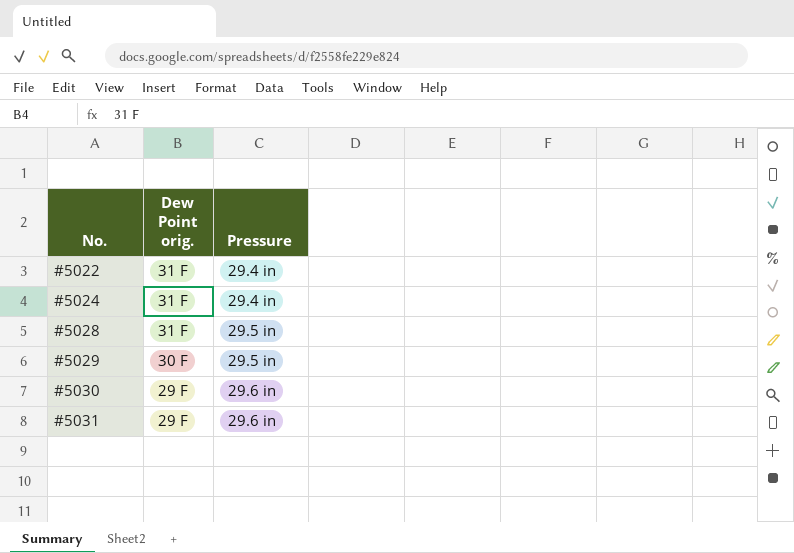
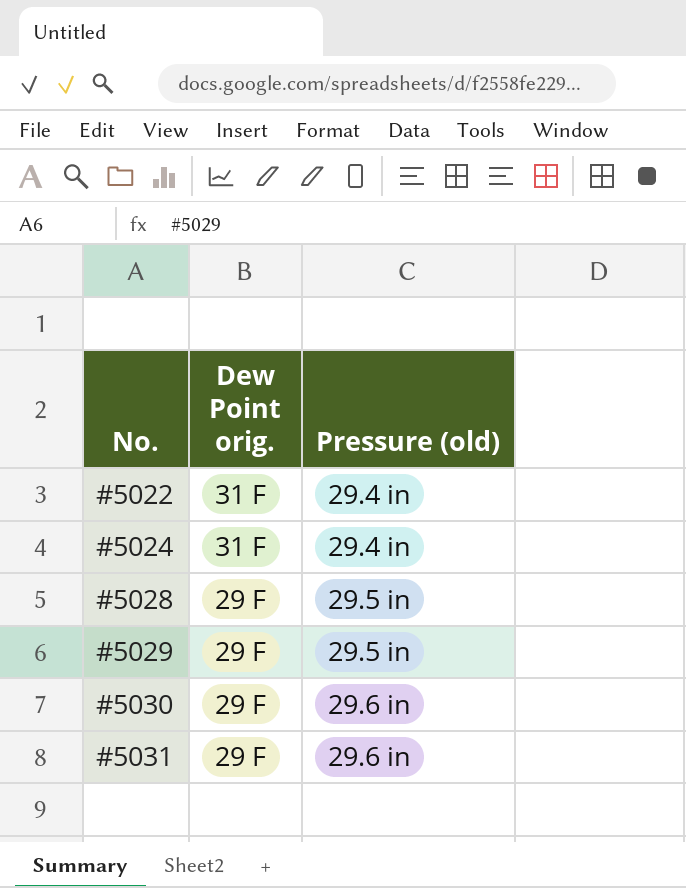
column name: Pressure -> Pressure (old)
#5028 | Dew Point orig.: 31 F -> 29 F
#5029 | Dew Point orig.: 30 F -> 29 F

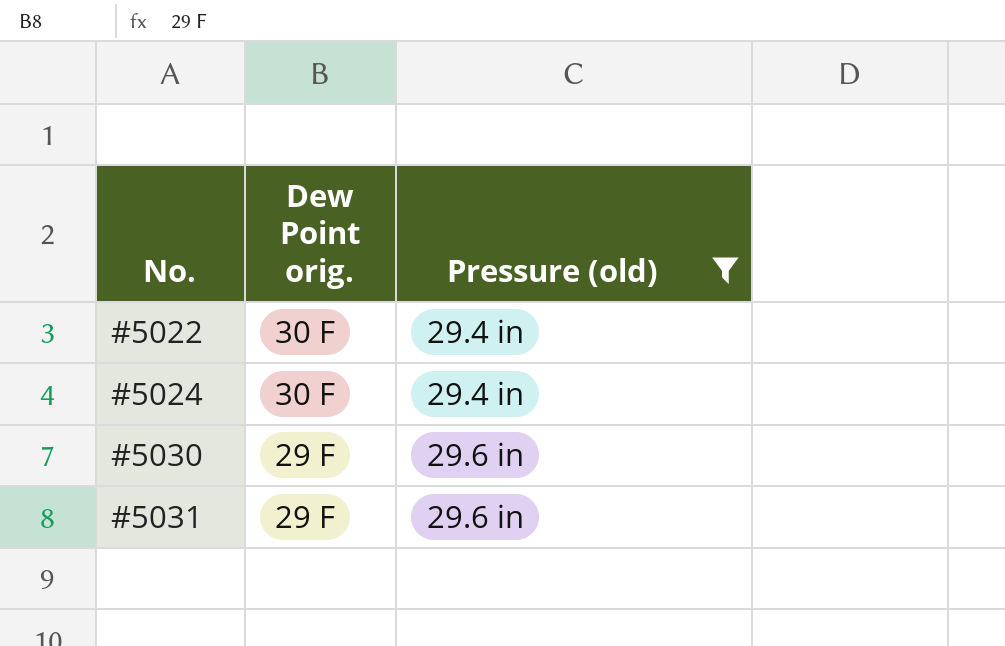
filter: none -> Pressure (old) != 29.5 in
#5022 | Dew Point orig.: 31 F -> 30 F
#5024 | Dew Point orig.: 31 F -> 30 F

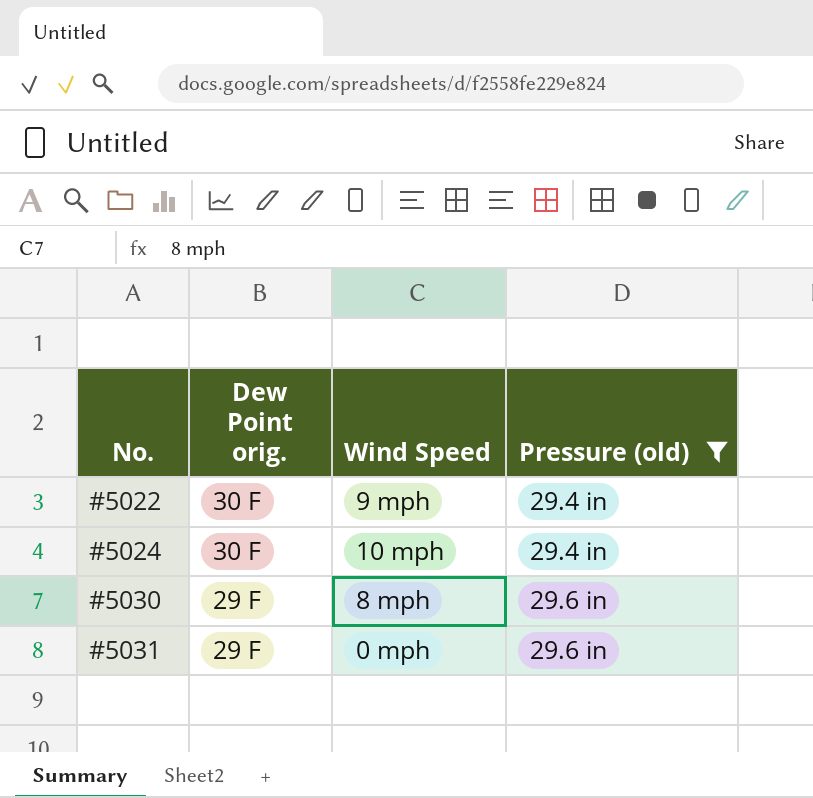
column Wind Speed | position: none -> 3

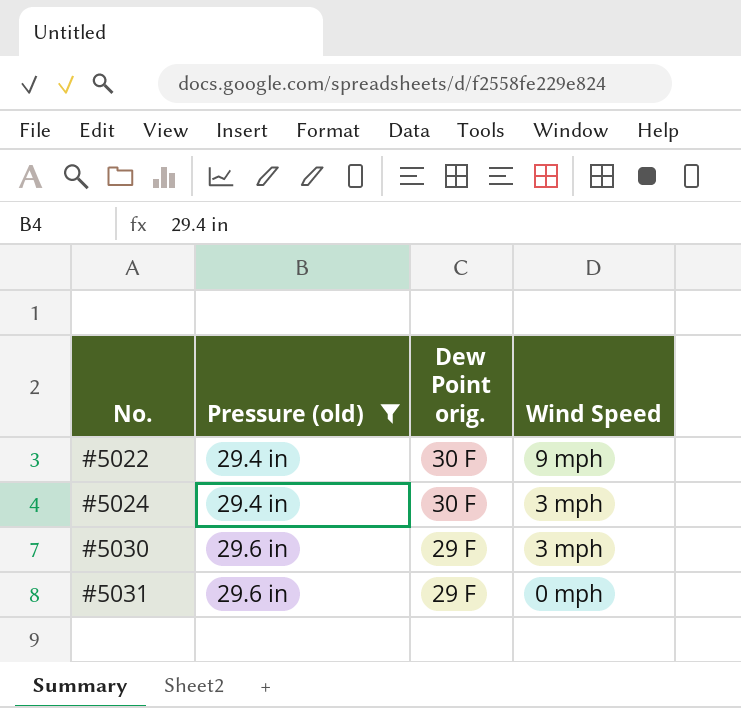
column Pressure (old) | position: 4 -> 2
#5024 | Wind Speed: 10 mph -> 3 mph
#5030 | Wind Speed: 8 mph -> 3 mph

